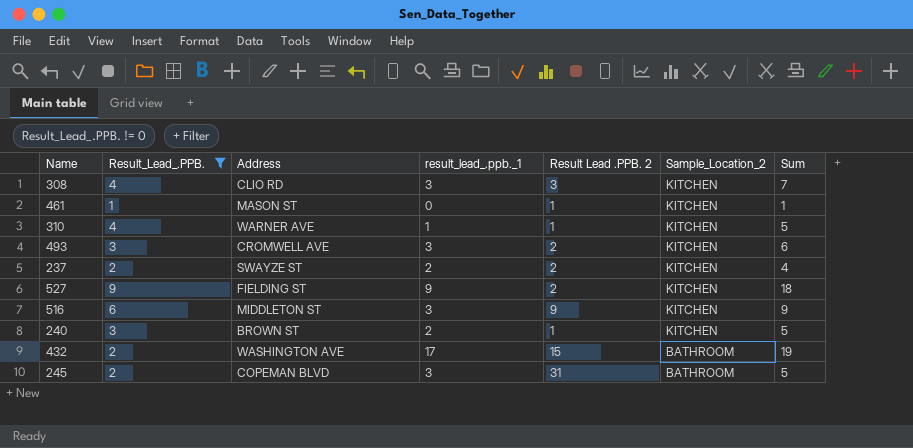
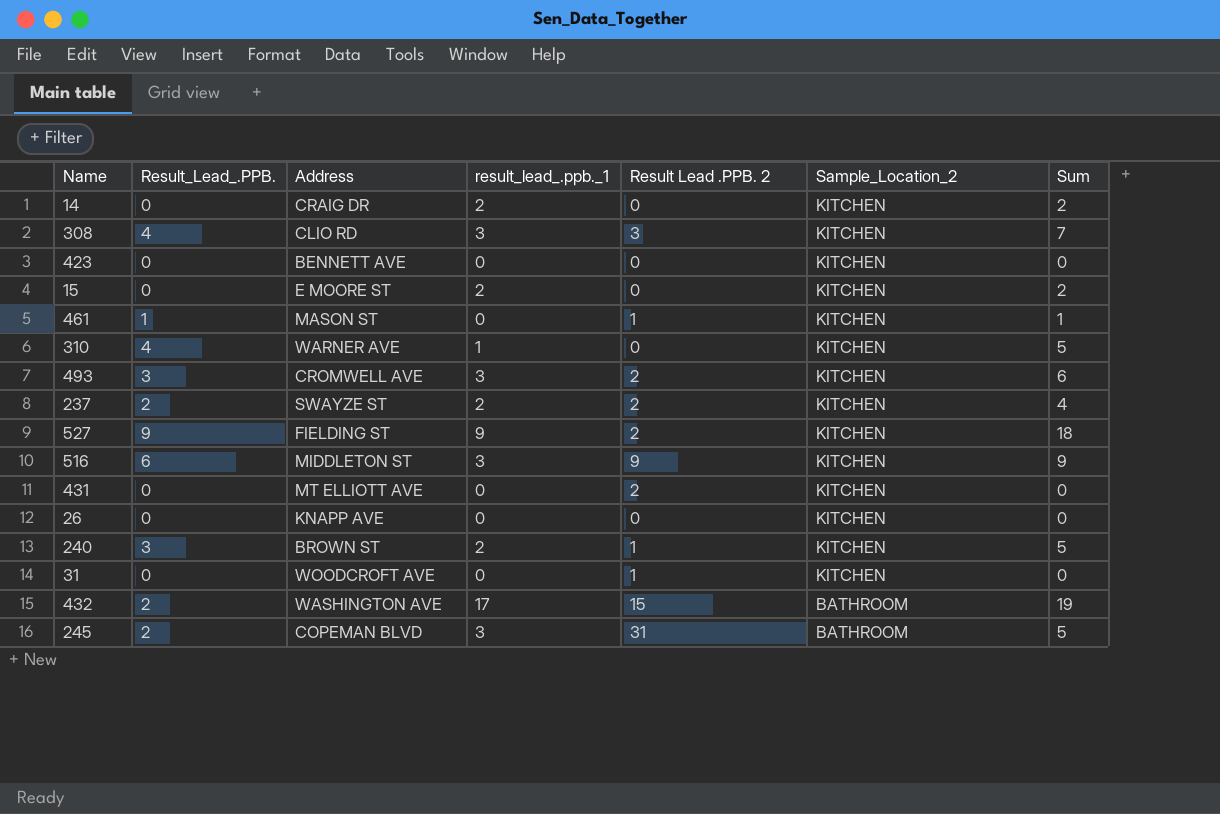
filter: Result_Lead_.PPB. != 0 -> none
310 | Result Lead .PPB. 2: 1 -> 0

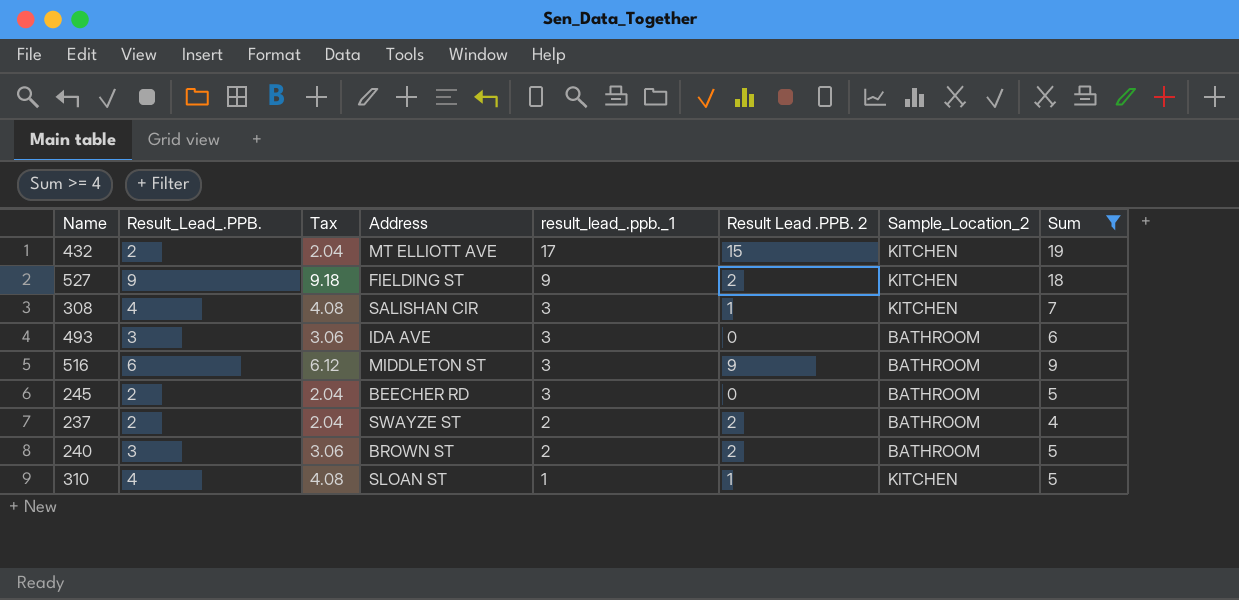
filter: none -> Sum >= 4
row order: Sample_Location_2 descending -> result_lead_.ppb._1 descending
column Tax | formula: none -> [Result_Lead_.PPB.] * 1.02
432 | Address: WASHINGTON AVE -> MT ELLIOTT AVE
432 | Sample_Location_2: BATHROOM -> KITCHEN
308 | Address: CLIO RD -> SALISHAN CIR
308 | Result Lead .PPB. 2: 3 -> 1
493 | Address: CROMWELL AVE -> IDA AVE
493 | Result Lead .PPB. 2: 2 -> 0
493 | Sample_Location_2: KITCHEN -> BATHROOM
516 | Sample_Location_2: KITCHEN -> BATHROOM
245 | Address: COPEMAN BLVD -> BEECHER RD
245 | Result Lead .PPB. 2: 31 -> 0
237 | Sample_Location_2: KITCHEN -> BATHROOM
240 | Result Lead .PPB. 2: 1 -> 2
240 | Sample_Location_2: KITCHEN -> BATHROOM
310 | Address: WARNER AVE -> SLOAN ST
310 | Result Lead .PPB. 2: 0 -> 1

